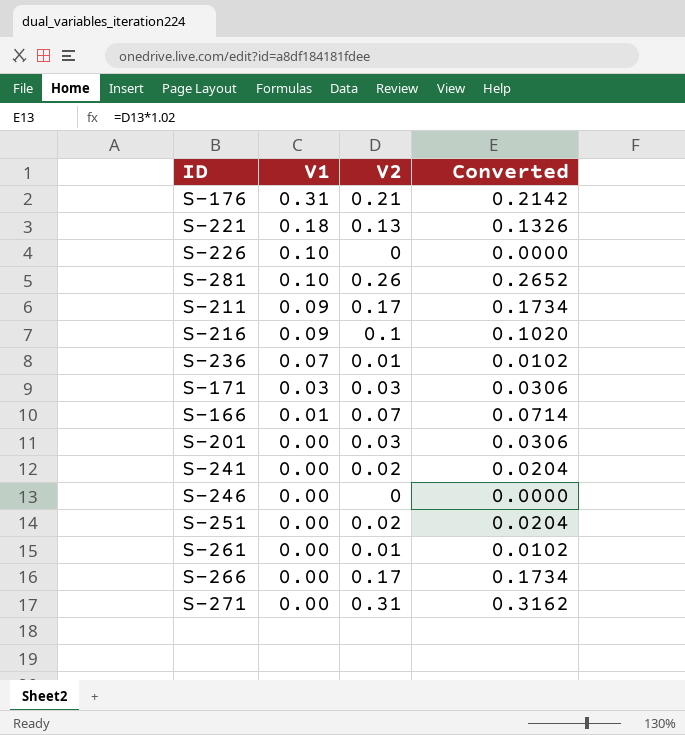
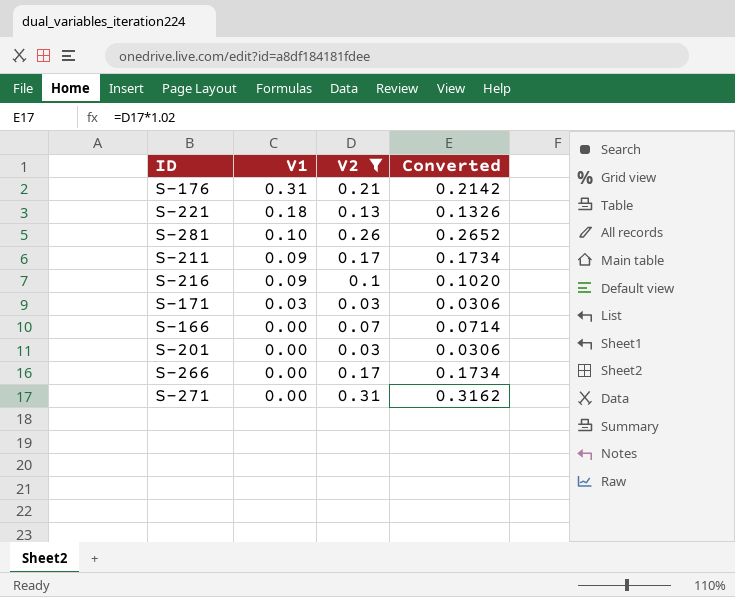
filter: none -> V2 >= 0.03
S-166 | V1: 0.01 -> 0.00

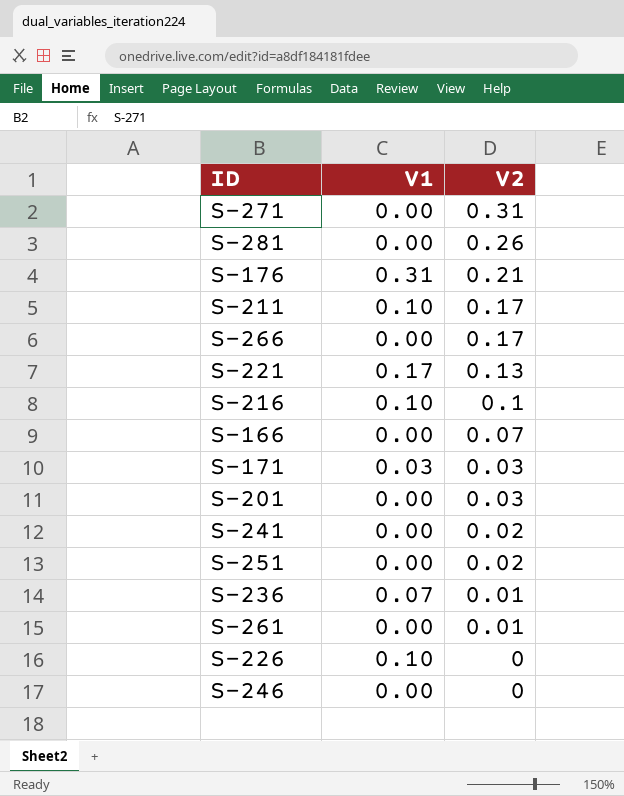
filter: V2 >= 0.03 -> none
row order: V1 descending -> V2 descending
column Converted | formula: [V2] * 1.02 -> none
S-281 | V1: 0.10 -> 0.00
S-211 | V1: 0.09 -> 0.10
S-221 | V1: 0.18 -> 0.17
S-216 | V1: 0.09 -> 0.10

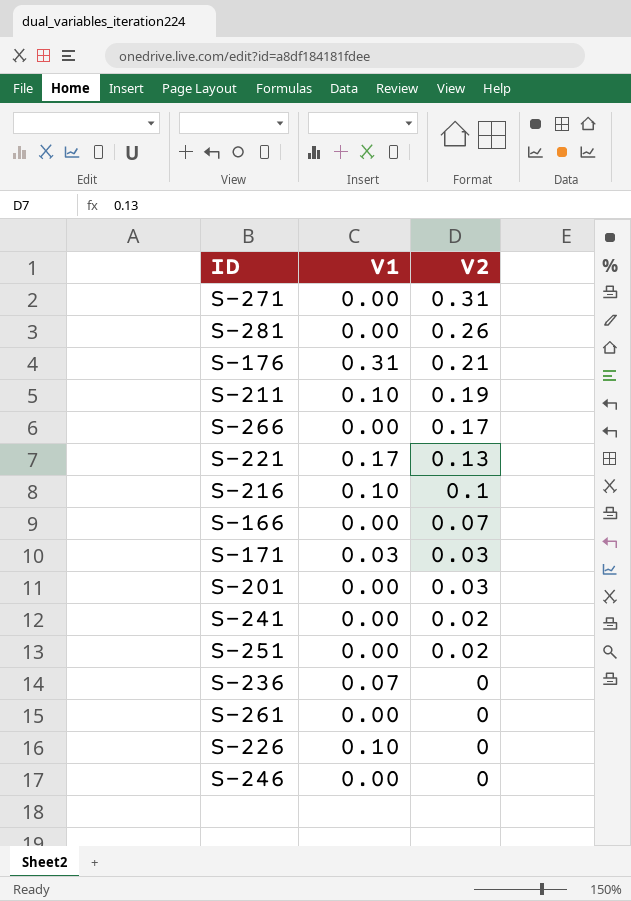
S-211 | V2: 0.17 -> 0.19
S-236 | V2: 0.01 -> 0
S-261 | V2: 0.01 -> 0

